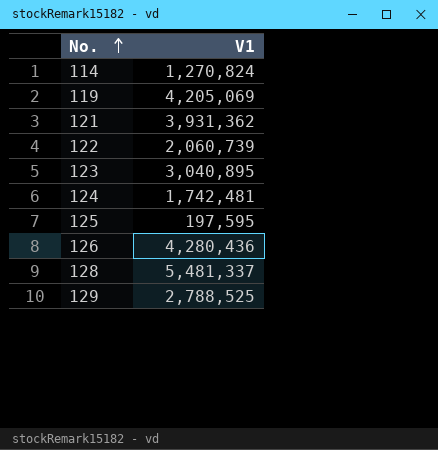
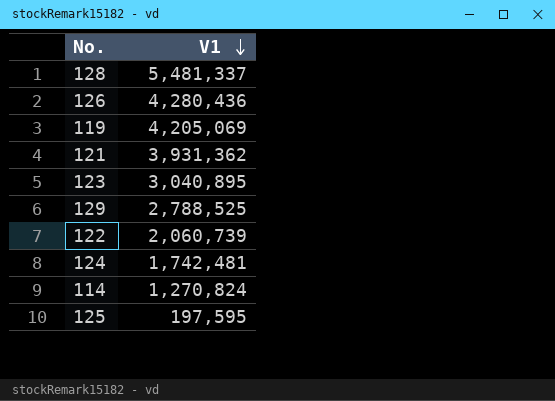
row order: No. ascending -> V1 descending

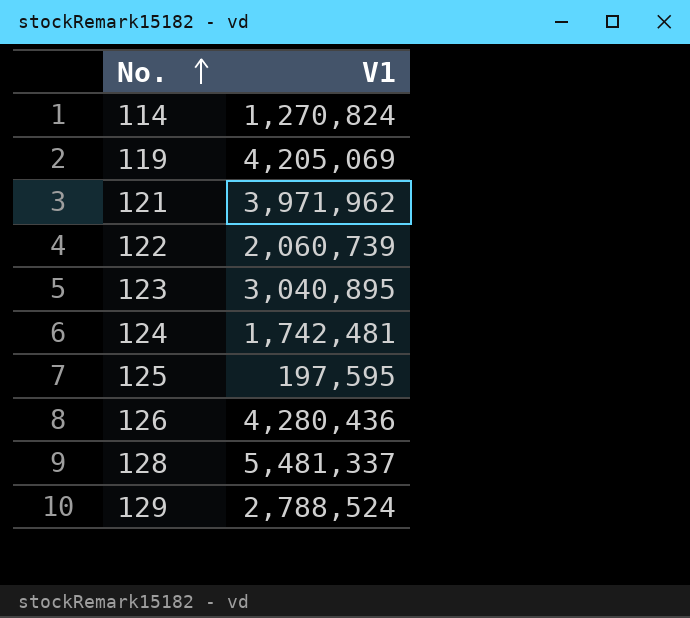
row order: V1 descending -> No. ascending
121 | V1: 3,931,362 -> 3,971,962
129 | V1: 2,788,525 -> 2,788,524

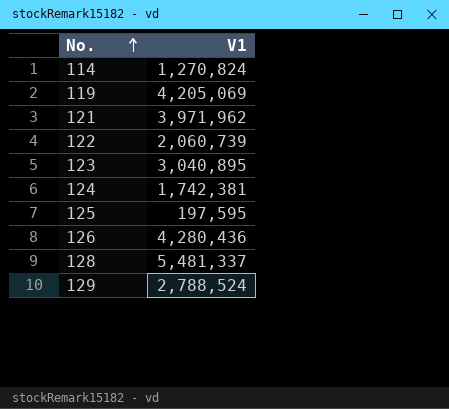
124 | V1: 1,742,481 -> 1,742,381

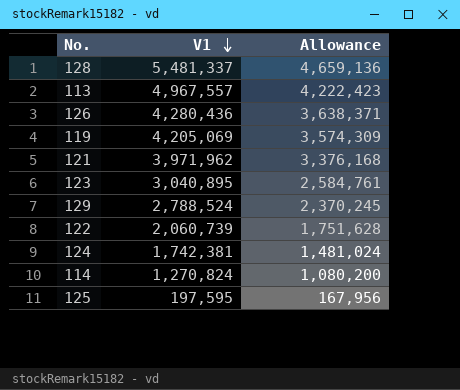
row order: No. ascending -> V1 descending
column Allowance | formula: none -> [V1] * 0.85
row 113: none -> 4,967,557 | 4,222,423

